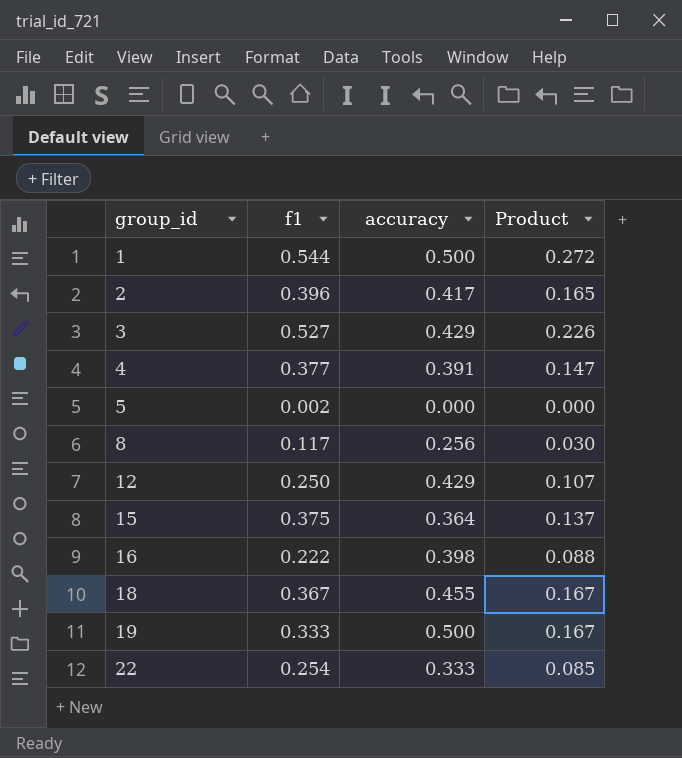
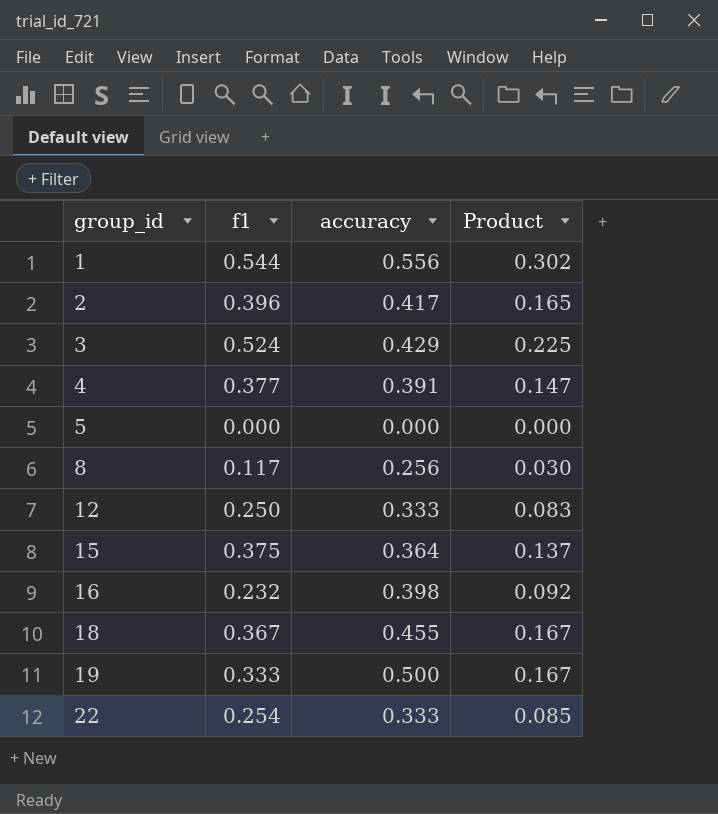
1 | accuracy: 0.500 -> 0.556
1 | Product: 0.272 -> 0.302
3 | f1: 0.527 -> 0.524
3 | Product: 0.226 -> 0.225
5 | f1: 0.002 -> 0.000
12 | accuracy: 0.429 -> 0.333
12 | Product: 0.107 -> 0.083
16 | f1: 0.222 -> 0.232
16 | Product: 0.088 -> 0.092

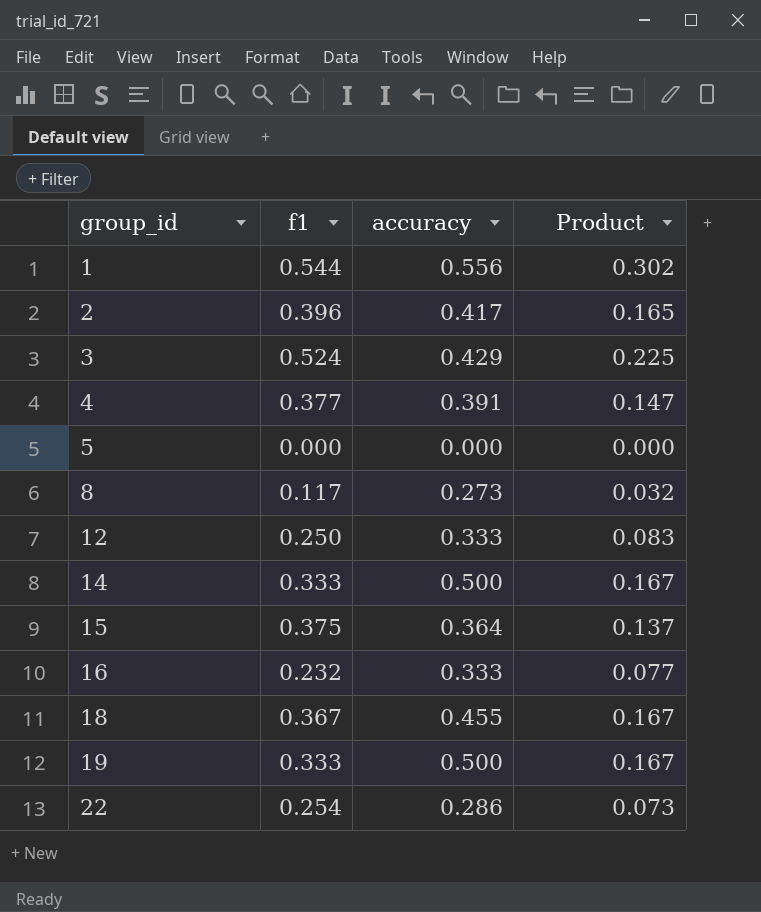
8 | accuracy: 0.256 -> 0.273
8 | Product: 0.030 -> 0.032
row 14: none -> 0.333 | 0.500 | 0.167
16 | accuracy: 0.398 -> 0.333
16 | Product: 0.092 -> 0.077
22 | accuracy: 0.333 -> 0.286
22 | Product: 0.085 -> 0.073

